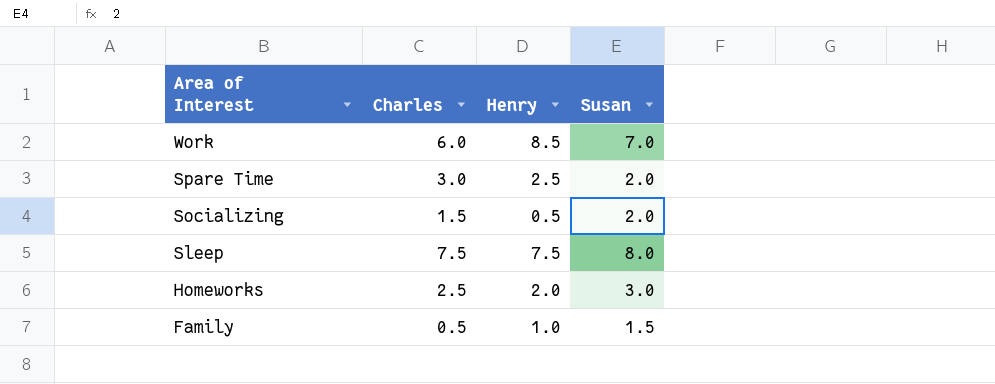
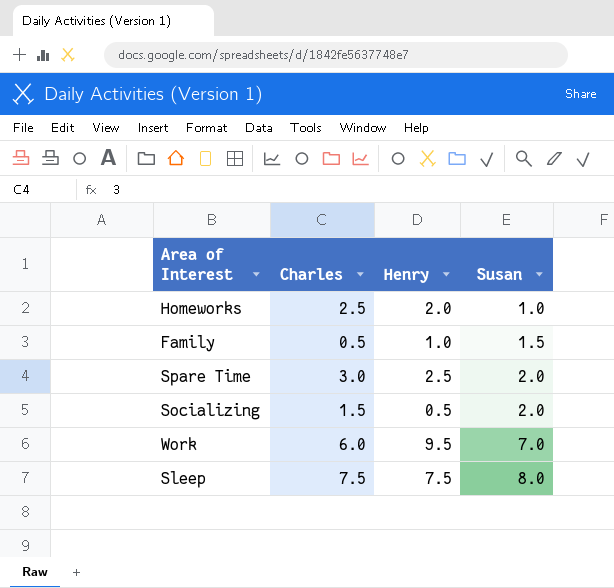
row order: Area of Interest descending -> Susan ascending
Homeworks | Susan: 3.0 -> 1.0
Work | Henry: 8.5 -> 9.5

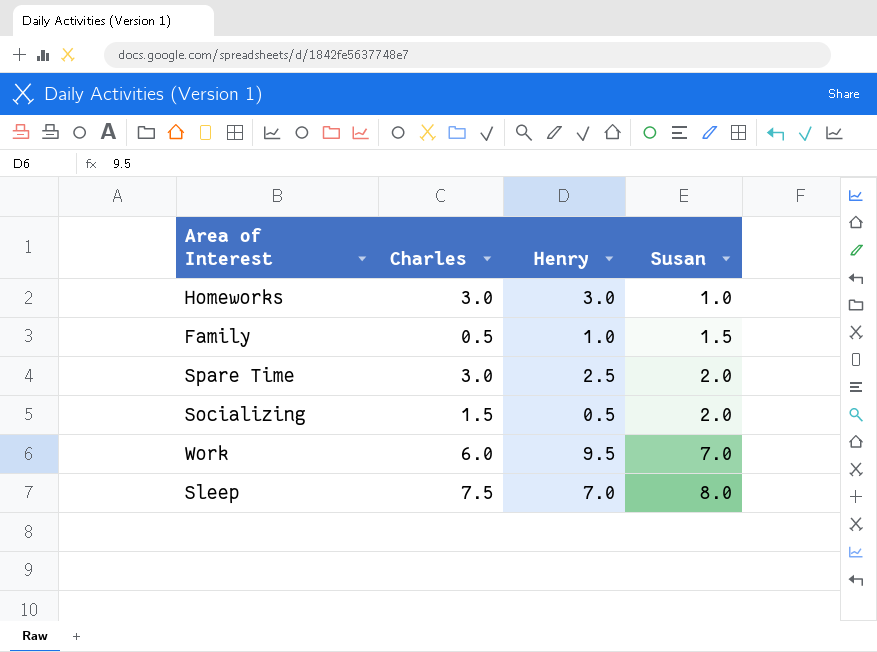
Homeworks | Charles: 2.5 -> 3.0
Homeworks | Henry: 2.0 -> 3.0
Sleep | Henry: 7.5 -> 7.0

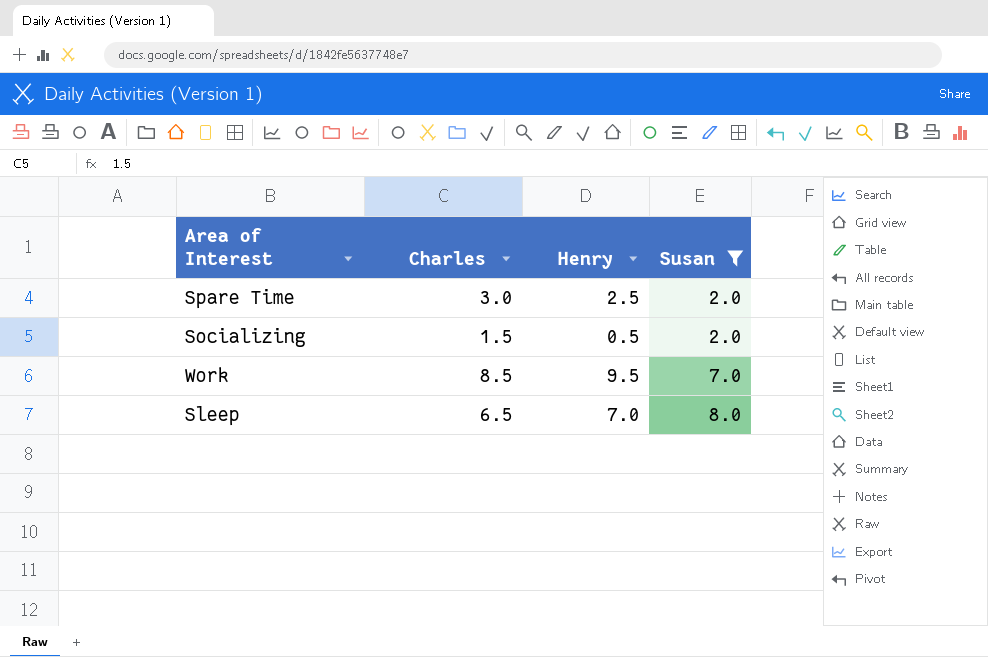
filter: none -> Susan >= 2.0
Work | Charles: 6.0 -> 8.5
Sleep | Charles: 7.5 -> 6.5

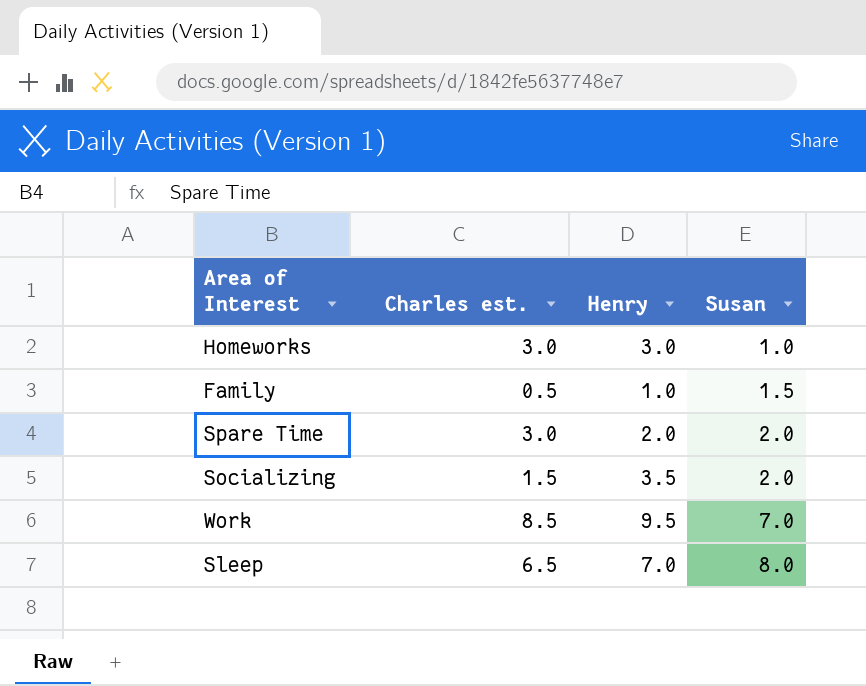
filter: Susan >= 2.0 -> none
column name: Charles -> Charles est.
Spare Time | Henry: 2.5 -> 2.0
Socializing | Henry: 0.5 -> 3.5

